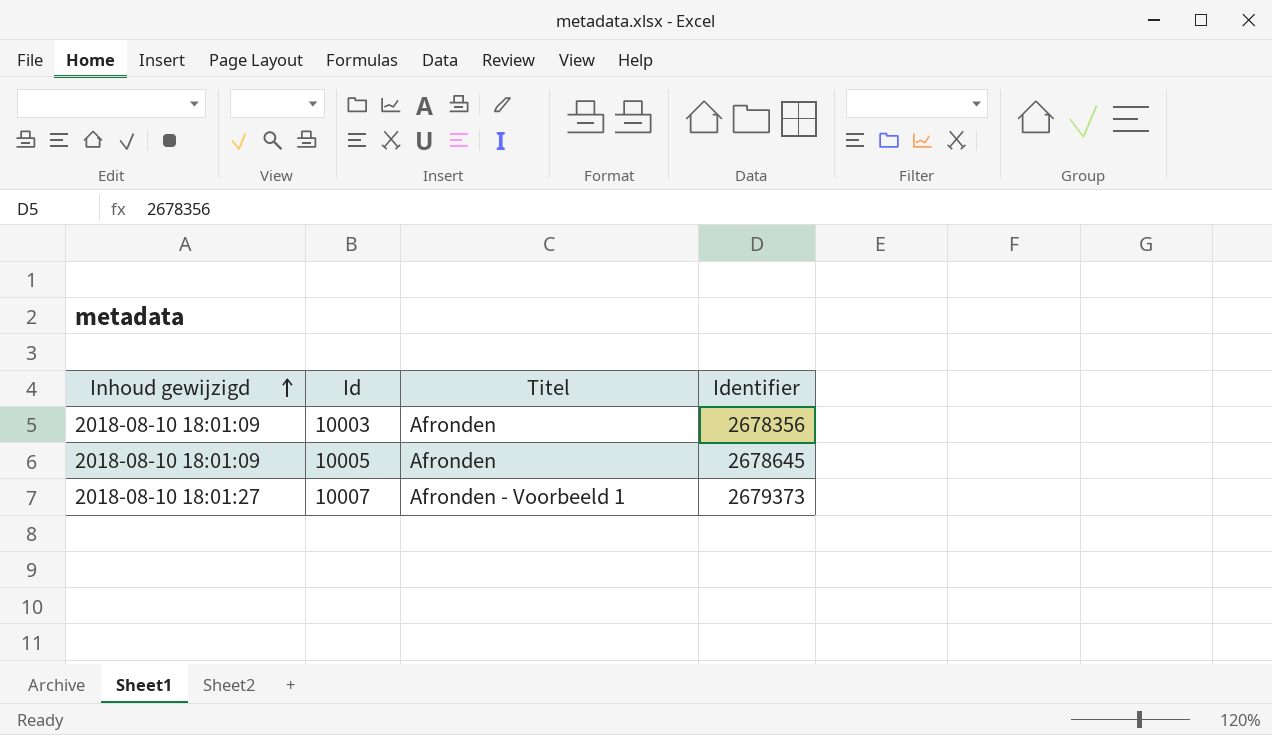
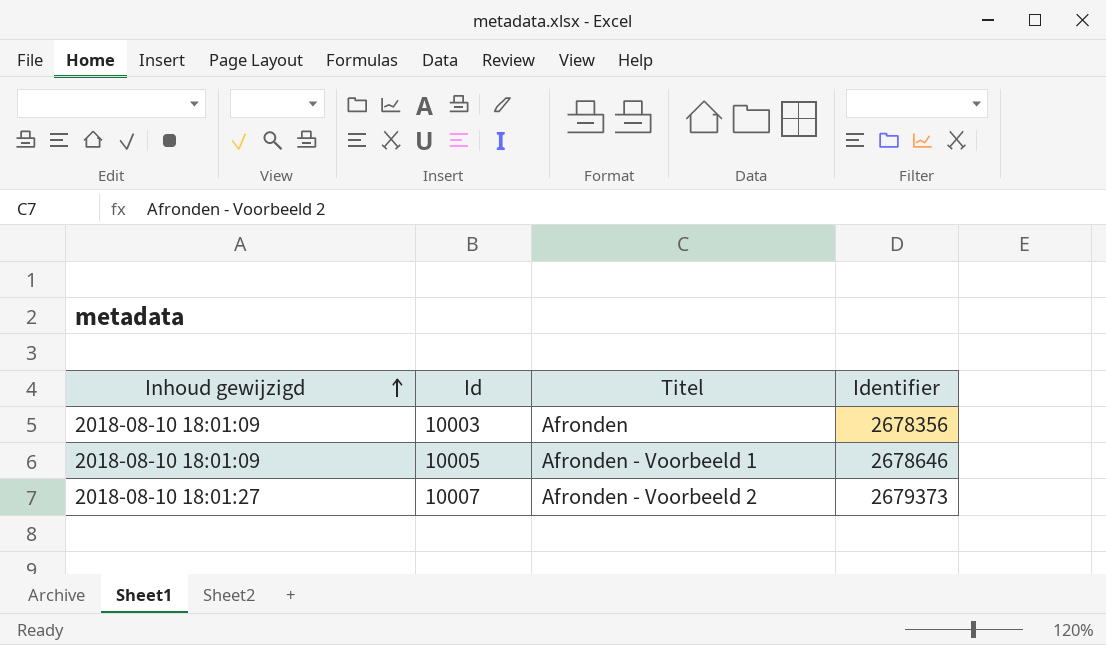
10005 | Titel: Afronden -> Afronden - Voorbeeld 1
10005 | Identifier: 2678645 -> 2678646
10007 | Titel: Afronden - Voorbeeld 1 -> Afronden - Voorbeeld 2

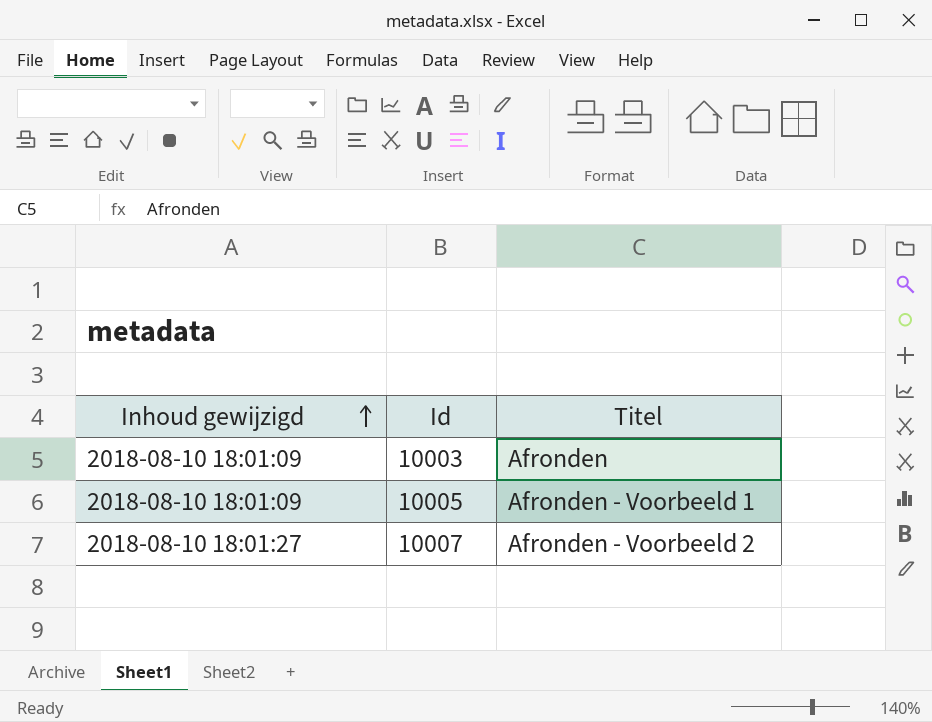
column Identifier | position: 4 -> none

